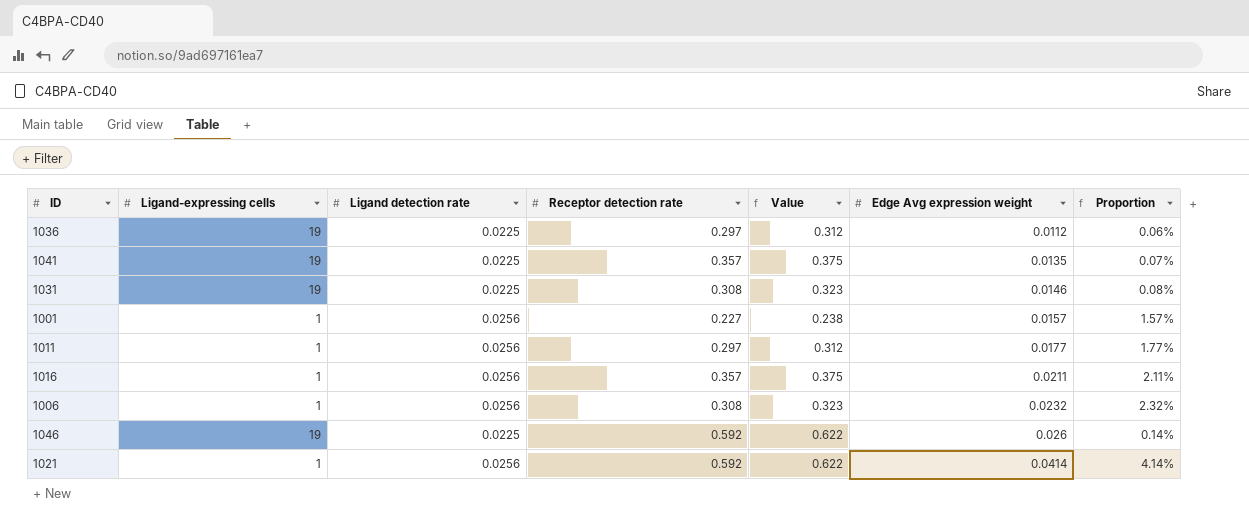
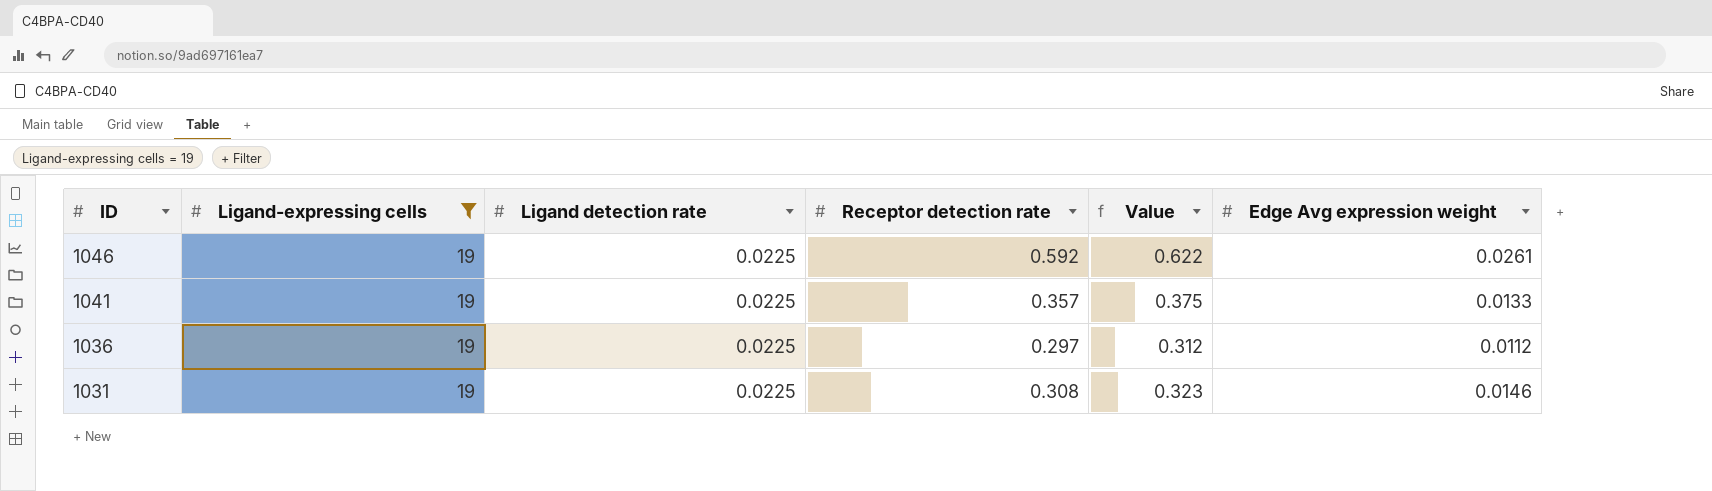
filter: none -> Ligand-expressing cells = 19
row order: Edge Avg expression weight ascending -> ID descending
column Proportion | formula: [Edge Avg expression weight] / [Ligand-expressing cells] -> none
1046 | Edge Avg expression weight: 0.026 -> 0.0261
1041 | Edge Avg expression weight: 0.0135 -> 0.0133

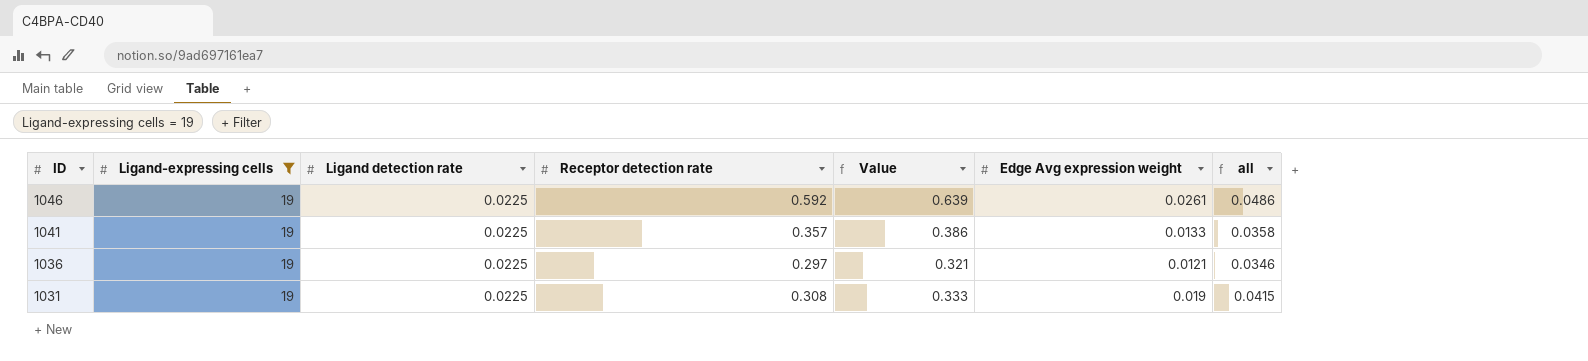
column Value | formula: [Receptor detection rate] * 1.05 -> [Receptor detection rate] * 1.08
column all | formula: none -> [Ligand detection rate] + [Edge Avg expression weight]
1036 | Edge Avg expression weight: 0.0112 -> 0.0121
1031 | Edge Avg expression weight: 0.0146 -> 0.019

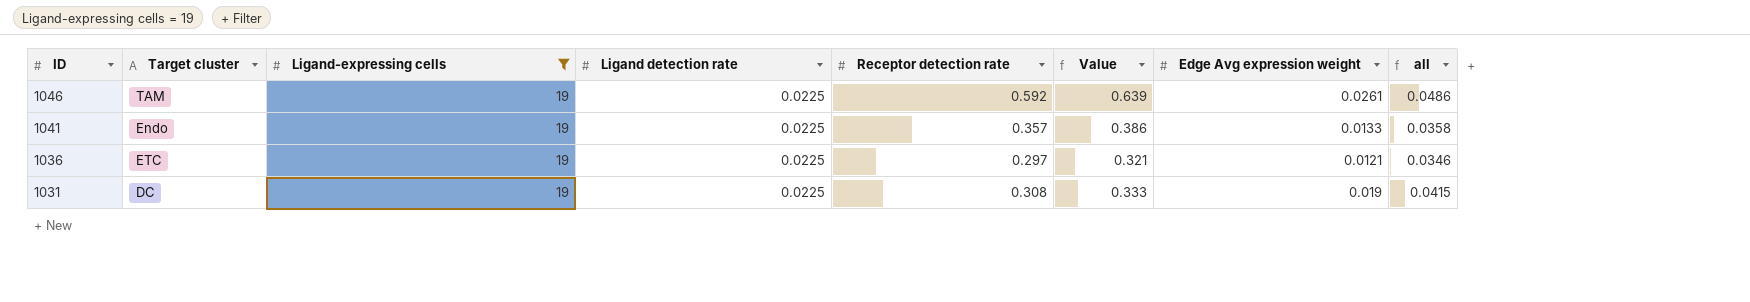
column Target cluster | position: none -> 2

